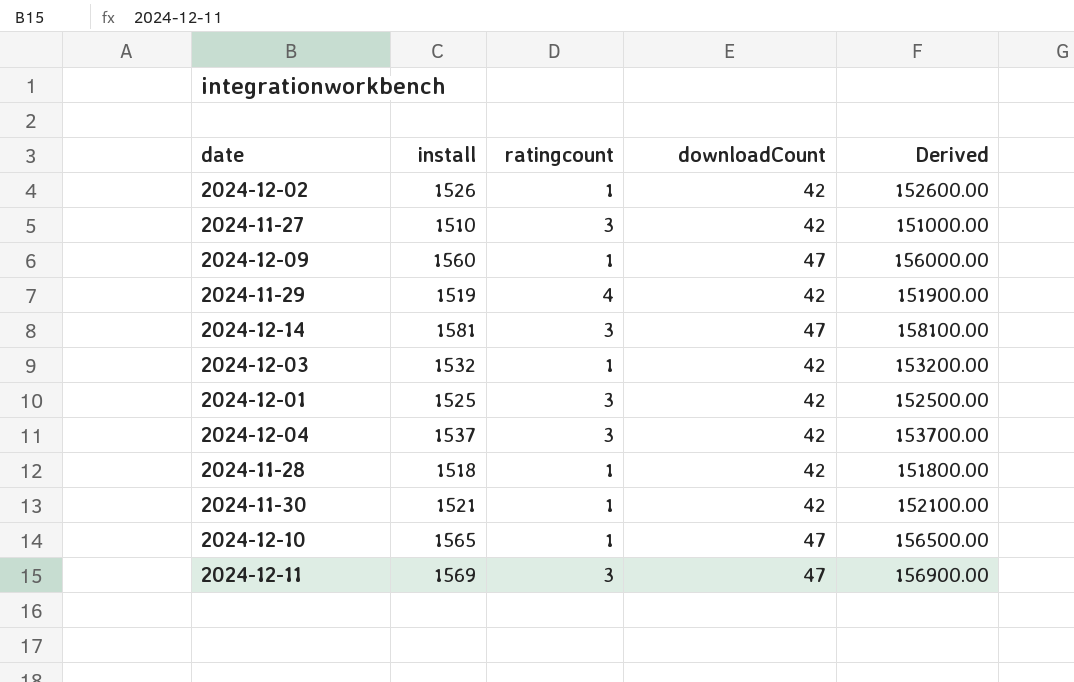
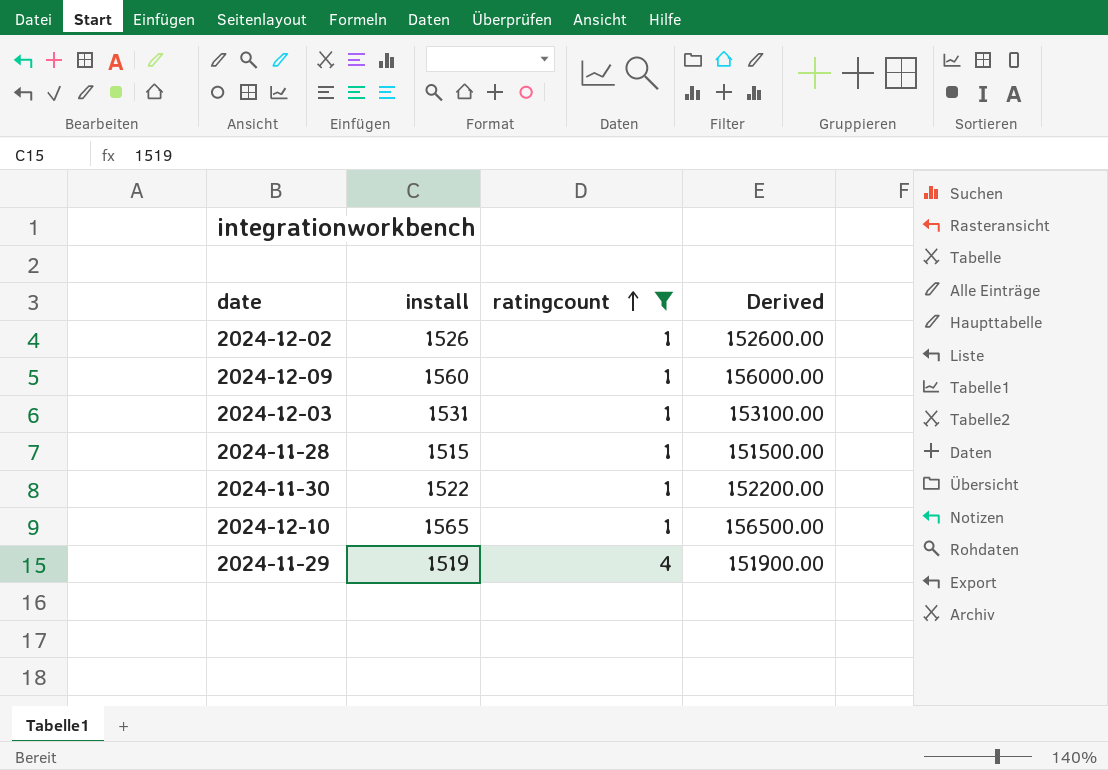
filter: none -> ratingcount != 3
row order: none -> ratingcount ascending
column downloadCount | position: 4 -> none
2024-12-03 | install: 1532 -> 1531
2024-12-03 | Derived: 153200.00 -> 153100.00
2024-11-28 | install: 1518 -> 1515
2024-11-28 | Derived: 151800.00 -> 151500.00
2024-11-30 | install: 1521 -> 1522
2024-11-30 | Derived: 152100.00 -> 152200.00

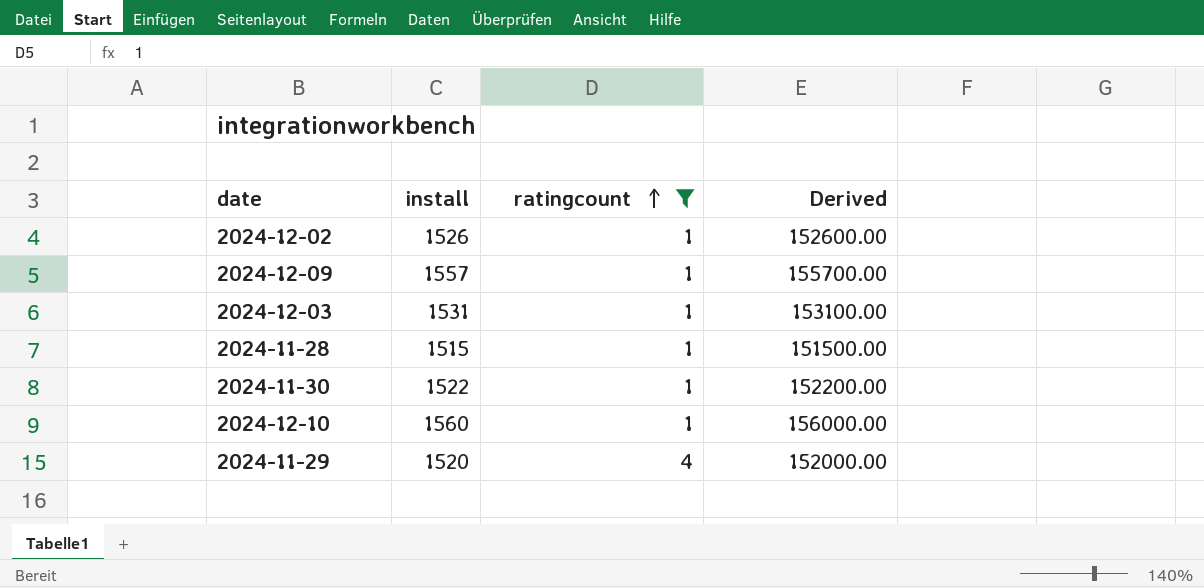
2024-12-09 | install: 1560 -> 1557
2024-12-09 | Derived: 156000.00 -> 155700.00
2024-12-10 | install: 1565 -> 1560
2024-12-10 | Derived: 156500.00 -> 156000.00
2024-11-29 | install: 1519 -> 1520
2024-11-29 | Derived: 151900.00 -> 152000.00

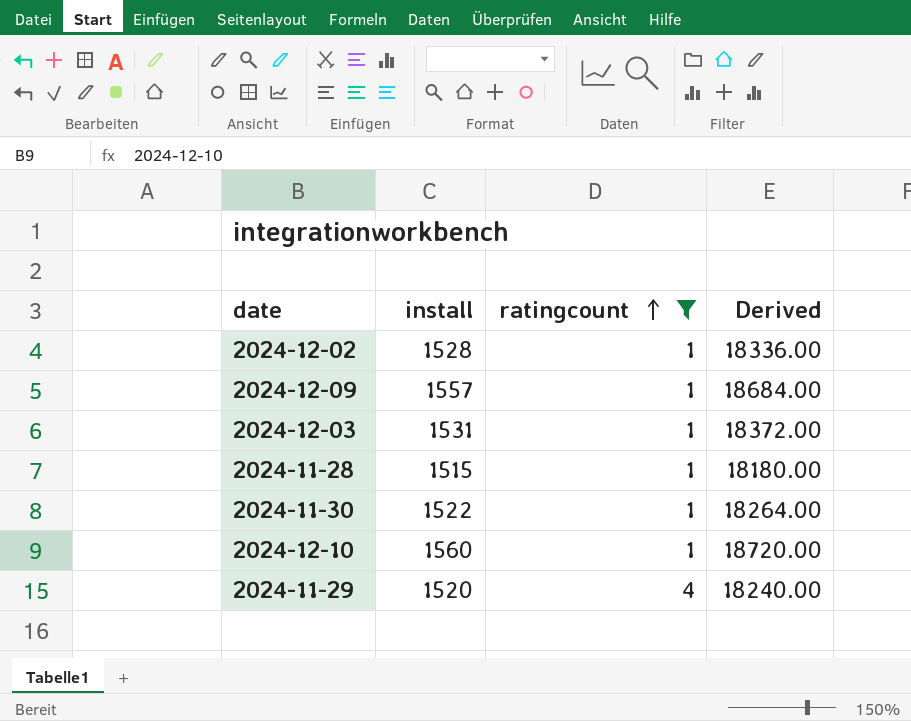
column Derived | formula: [install] * 100 -> [install] * 12
2024-12-02 | install: 1526 -> 1528

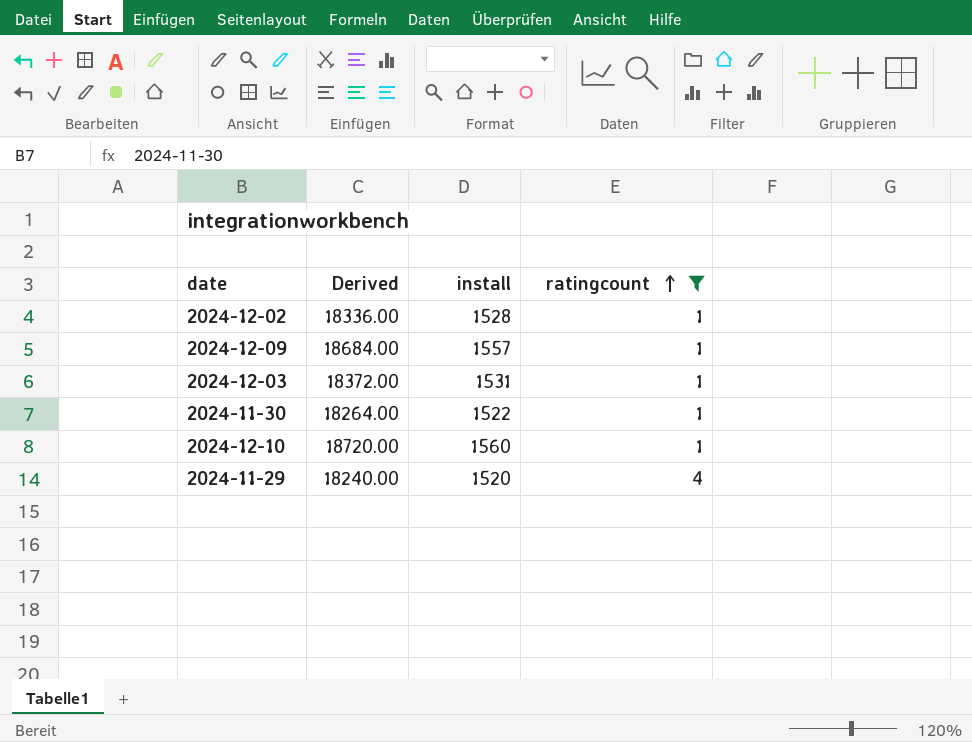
column Derived | position: 4 -> 2
row 2024-11-28: 1515 | 1 | 18180.00 -> none

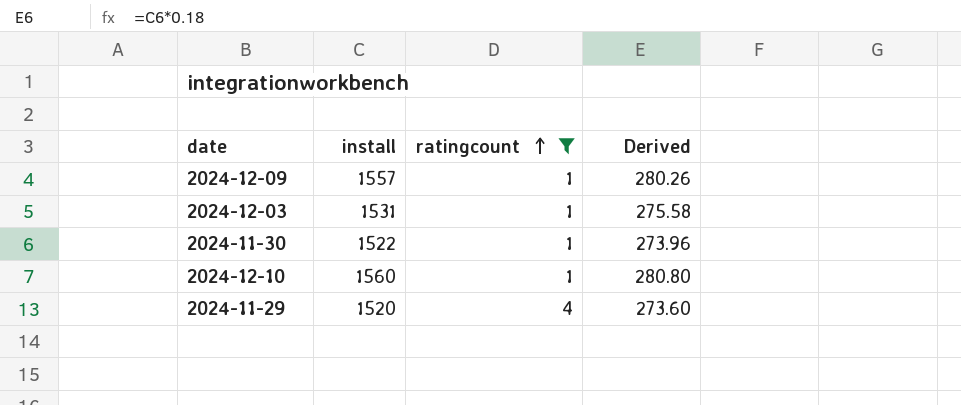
column Derived | formula: [install] * 12 -> [install] * 0.18
column Derived | position: 2 -> 4
row 2024-12-02: 18336.00 | 1528 | 1 -> none

